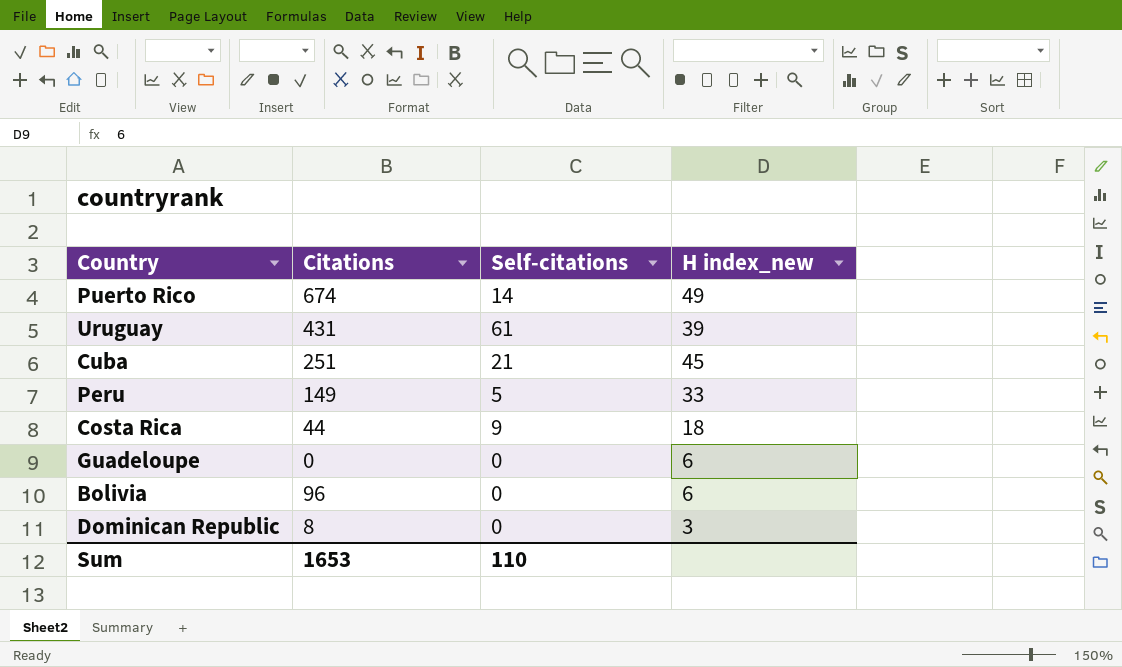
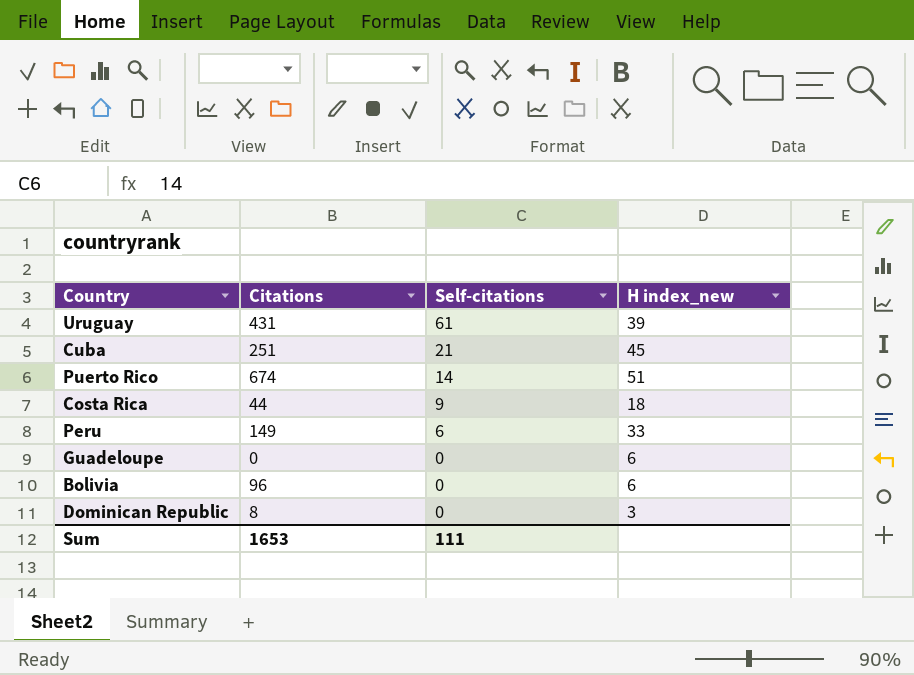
row order: none -> Self-citations descending
Puerto Rico | H index_new: 49 -> 51
Peru | Self-citations: 5 -> 6
Sum | Self-citations: 110 -> 111

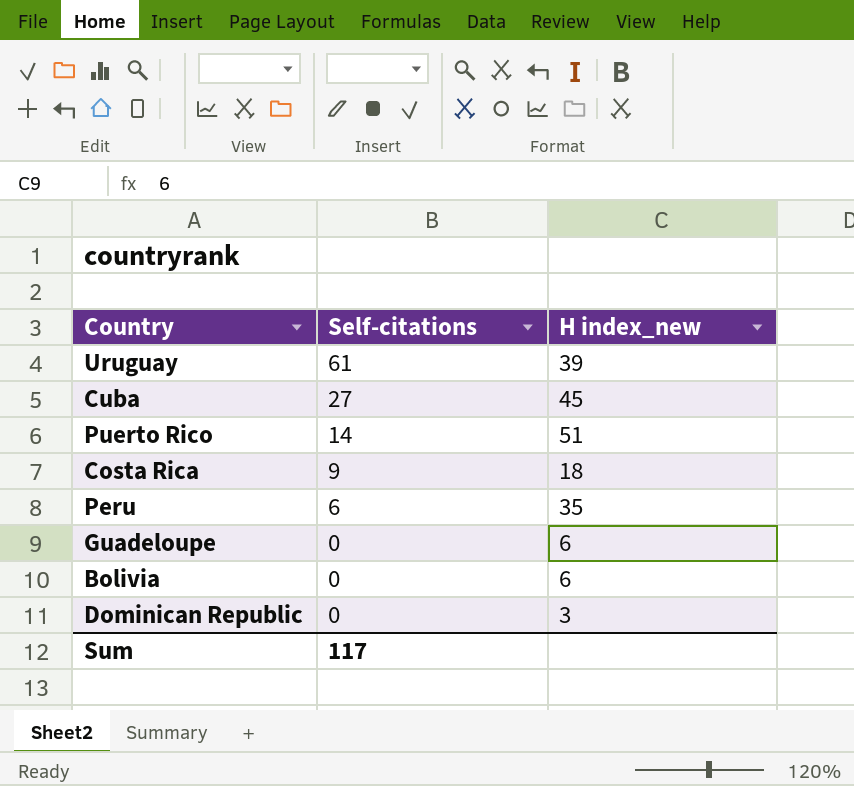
column Citations | position: 2 -> none
Cuba | Self-citations: 21 -> 27
Peru | H index_new: 33 -> 35
Sum | Self-citations: 111 -> 117

